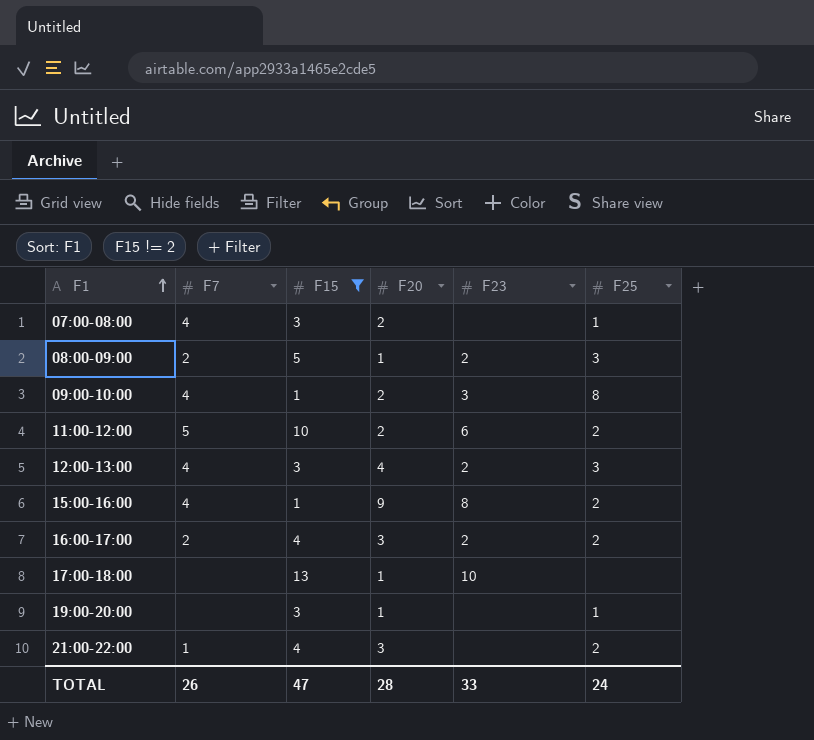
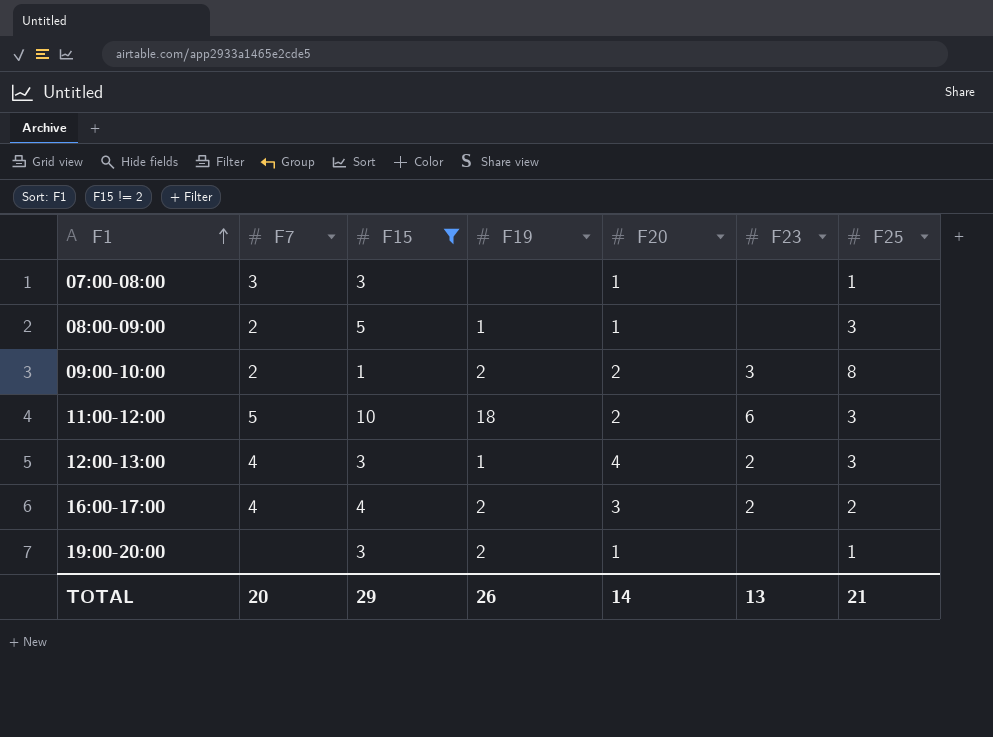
column F19 | position: none -> 4
row 15:00-16:00: 4 | 1 | 9 | 8 | 2 -> none
row 17:00-18:00: none | 13 | 1 | 10 | none -> none
row 21:00-22:00: 1 | 4 | 3 | none | 2 -> none
07:00-08:00 | F7: 4 -> 3
07:00-08:00 | F20: 2 -> 1
08:00-09:00 | F23: 2 -> none
09:00-10:00 | F7: 4 -> 2
11:00-12:00 | F25: 2 -> 3
16:00-17:00 | F7: 2 -> 4
TOTAL | F7: 26 -> 20
TOTAL | F15: 47 -> 29
TOTAL | F20: 28 -> 14
TOTAL | F23: 33 -> 13
TOTAL | F25: 24 -> 21

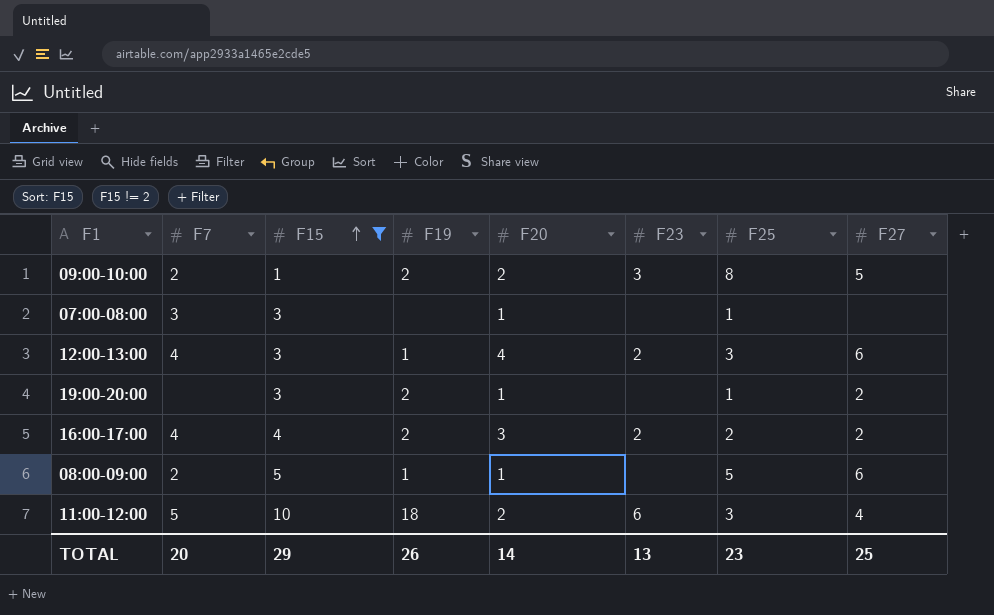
row order: F1 ascending -> F15 ascending
column F27 | position: none -> 8
08:00-09:00 | F25: 3 -> 5
TOTAL | F25: 21 -> 23

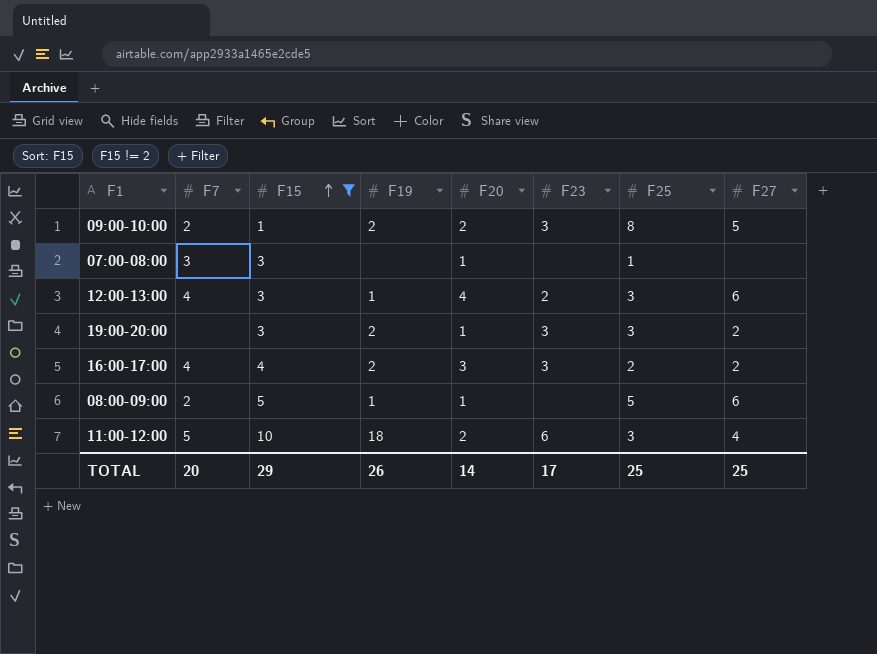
19:00-20:00 | F23: none -> 3
19:00-20:00 | F25: 1 -> 3
16:00-17:00 | F23: 2 -> 3
TOTAL | F23: 13 -> 17
TOTAL | F25: 23 -> 25

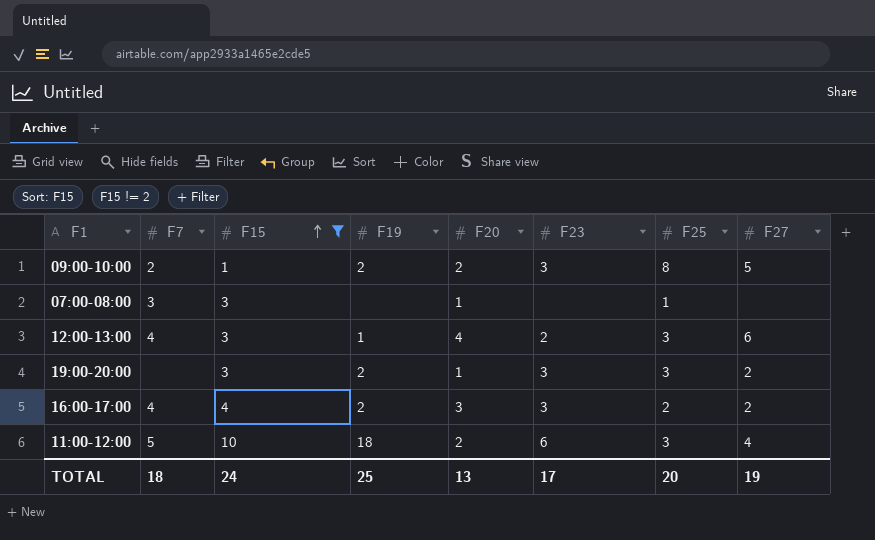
row 08:00-09:00: 2 | 5 | 1 | 1 | none | 5 | 6 -> none
TOTAL | F7: 20 -> 18
TOTAL | F15: 29 -> 24
TOTAL | F19: 26 -> 25
TOTAL | F20: 14 -> 13
TOTAL | F25: 25 -> 20
TOTAL | F27: 25 -> 19

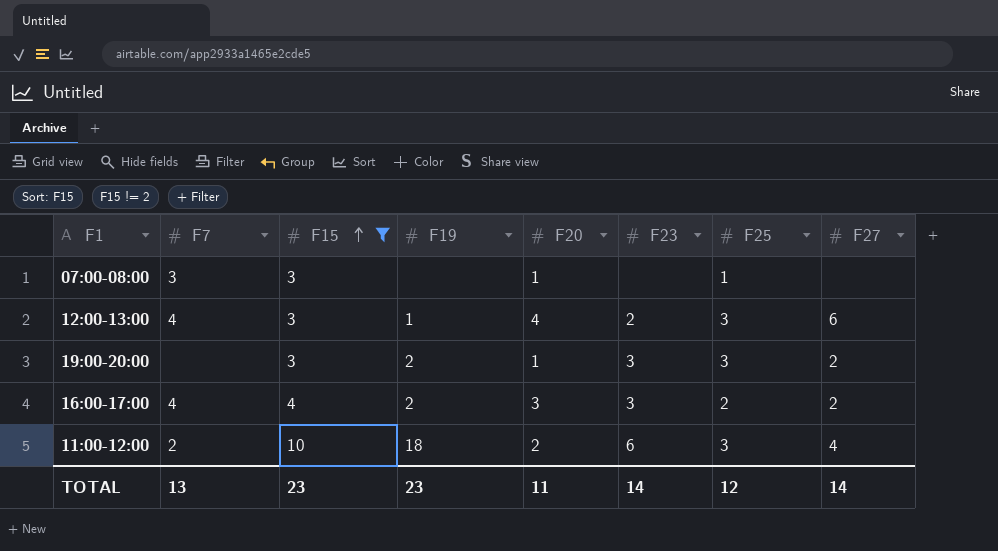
row 09:00-10:00: 2 | 1 | 2 | 2 | 3 | 8 | 5 -> none
11:00-12:00 | F7: 5 -> 2
TOTAL | F7: 18 -> 13
TOTAL | F15: 24 -> 23
TOTAL | F19: 25 -> 23
TOTAL | F20: 13 -> 11
TOTAL | F23: 17 -> 14
TOTAL | F25: 20 -> 12
TOTAL | F27: 19 -> 14

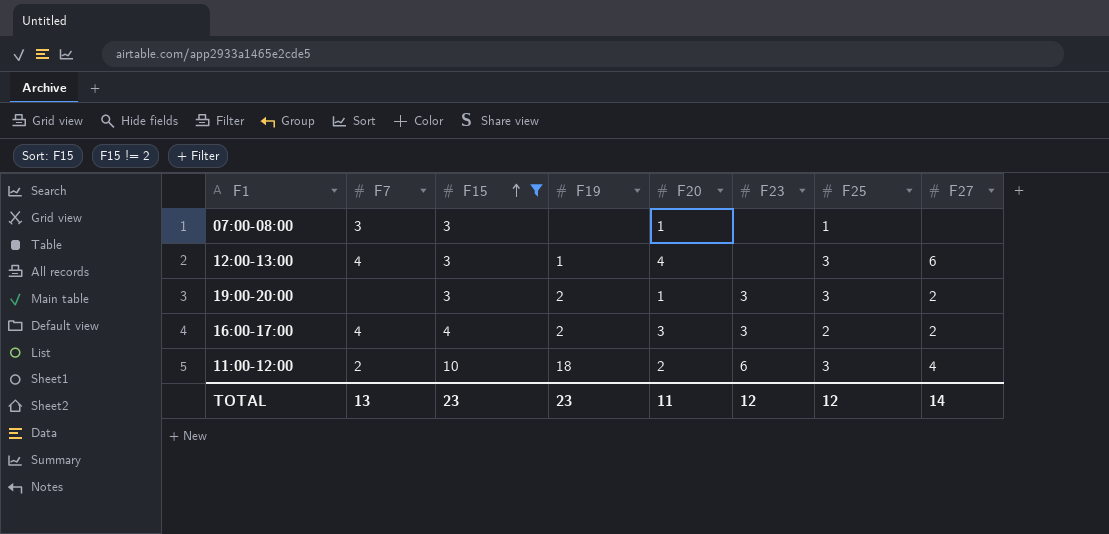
12:00-13:00 | F23: 2 -> none
TOTAL | F23: 14 -> 12

